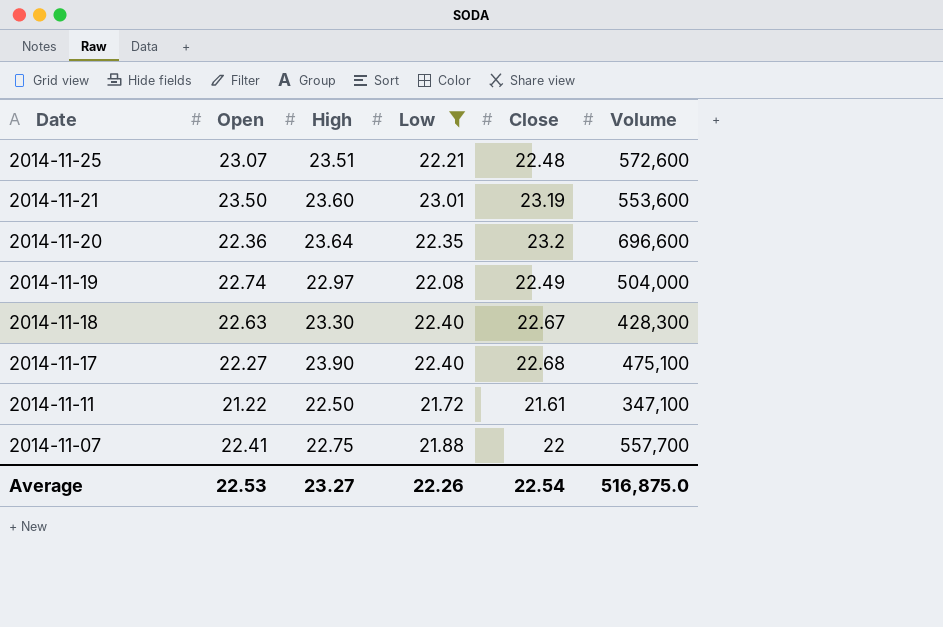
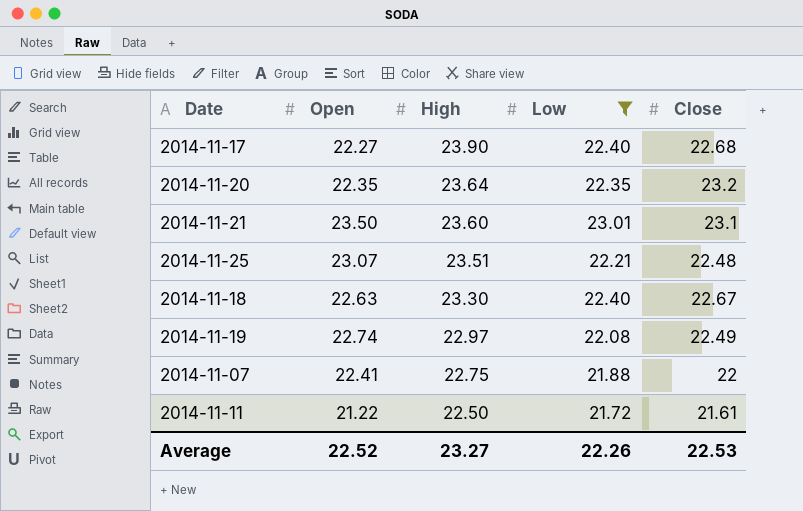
row order: Date descending -> High descending
column Volume | position: 6 -> none
2014-11-20 | Open: 22.36 -> 22.35
2014-11-21 | Close: 23.19 -> 23.1
Average | Open: 22.53 -> 22.52
Average | Close: 22.54 -> 22.53

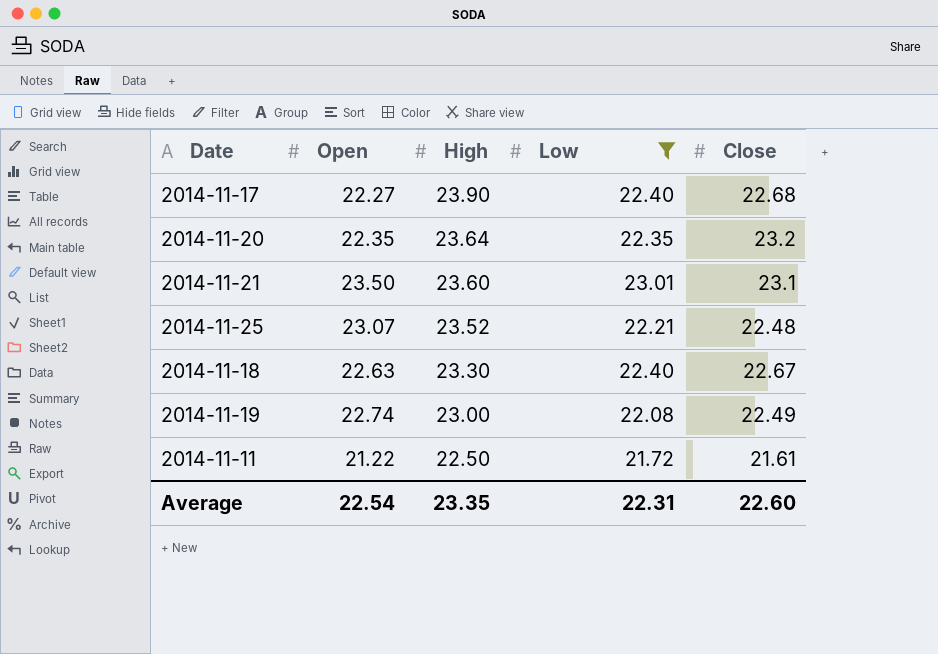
row 2014-11-07: 22.41 | 22.75 | 21.88 | 22 -> none
2014-11-25 | High: 23.51 -> 23.52
2014-11-19 | High: 22.97 -> 23.00
Average | Open: 22.52 -> 22.54
Average | High: 23.27 -> 23.35
Average | Low: 22.26 -> 22.31
Average | Close: 22.53 -> 22.60

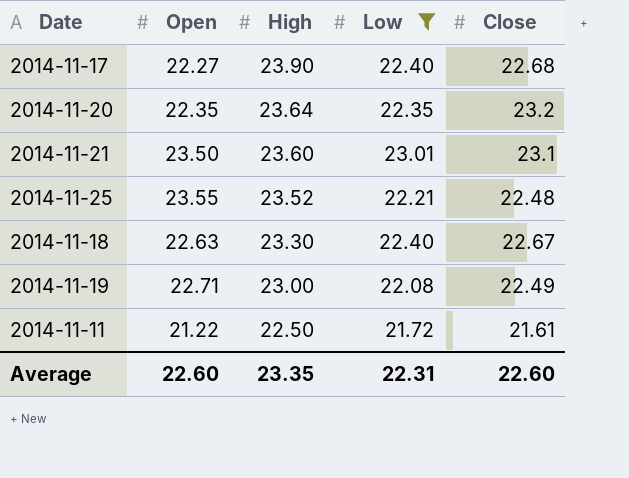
2014-11-25 | Open: 23.07 -> 23.55
2014-11-19 | Open: 22.74 -> 22.71
Average | Open: 22.54 -> 22.60

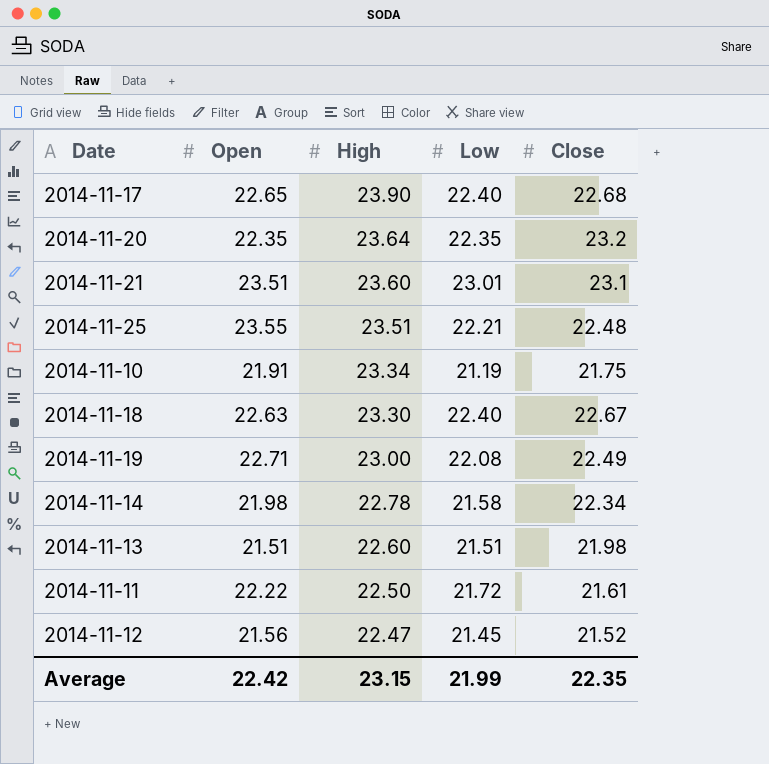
filter: Low >= 21.72 -> none
2014-11-17 | Open: 22.27 -> 22.65
2014-11-21 | Open: 23.50 -> 23.51
2014-11-25 | High: 23.52 -> 23.51
2014-11-11 | Open: 21.22 -> 22.22
Average | Open: 22.60 -> 22.42
Average | High: 23.35 -> 23.15
Average | Low: 22.31 -> 21.99
Average | Close: 22.60 -> 22.35

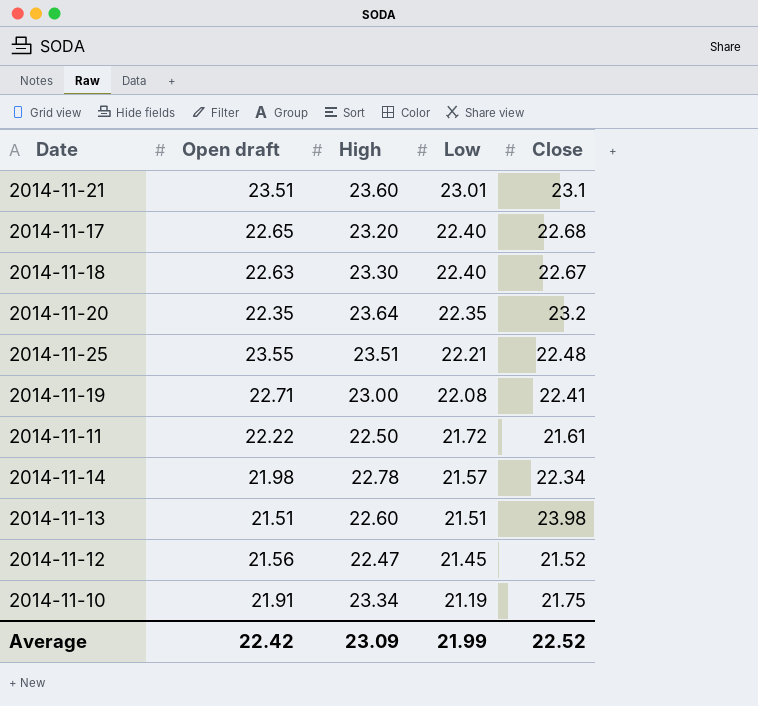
row order: High descending -> Low descending
column name: Open -> Open draft
2014-11-17 | High: 23.90 -> 23.20
2014-11-19 | Close: 22.49 -> 22.41
2014-11-14 | Low: 21.58 -> 21.57
2014-11-13 | Close: 21.98 -> 23.98
Average | High: 23.15 -> 23.09
Average | Close: 22.35 -> 22.52

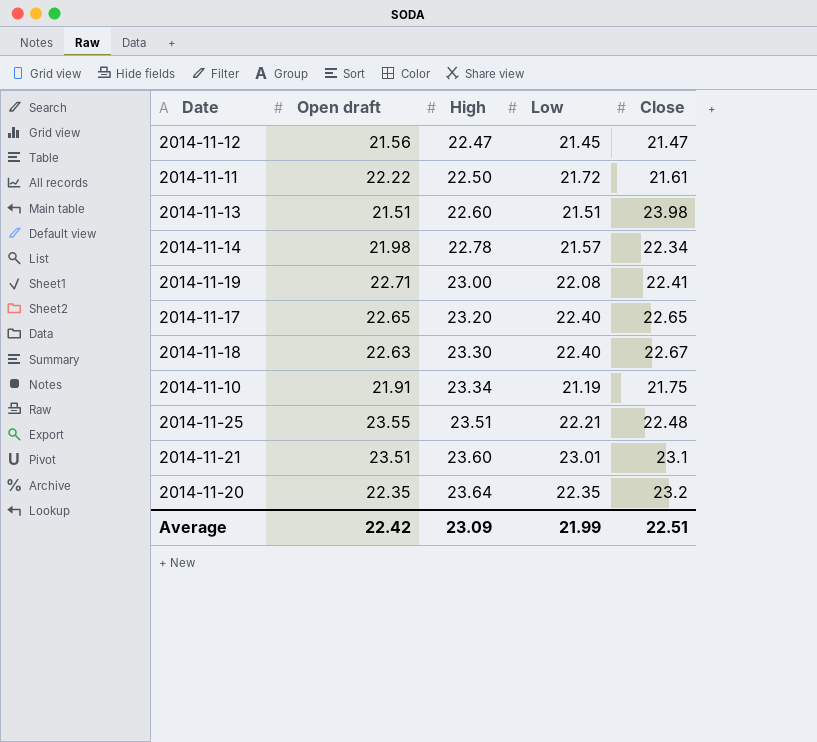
row order: Low descending -> High ascending
2014-11-12 | Close: 21.52 -> 21.47
2014-11-17 | Close: 22.68 -> 22.65
Average | Close: 22.52 -> 22.51

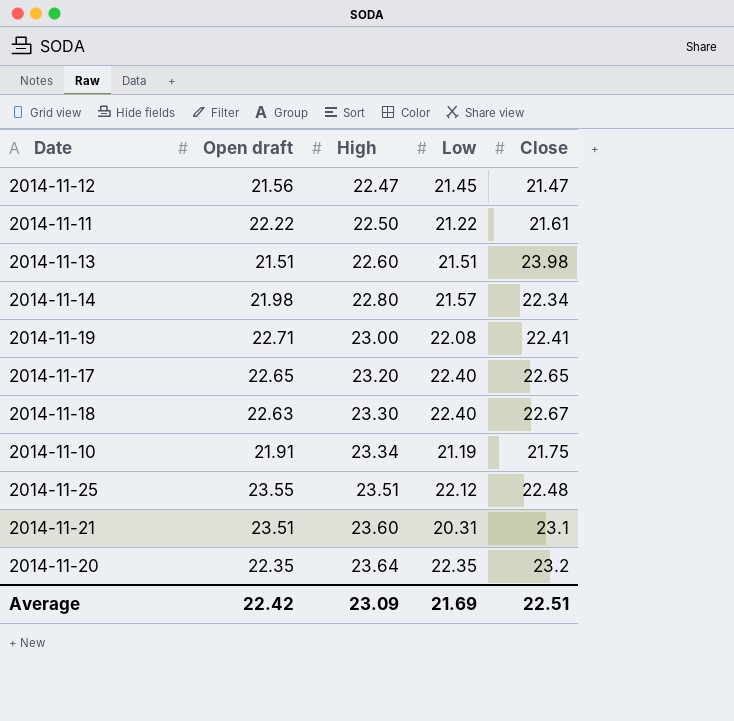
2014-11-11 | Low: 21.72 -> 21.22
2014-11-14 | High: 22.78 -> 22.80
2014-11-25 | Low: 22.21 -> 22.12
2014-11-21 | Low: 23.01 -> 20.31
Average | Low: 21.99 -> 21.69

